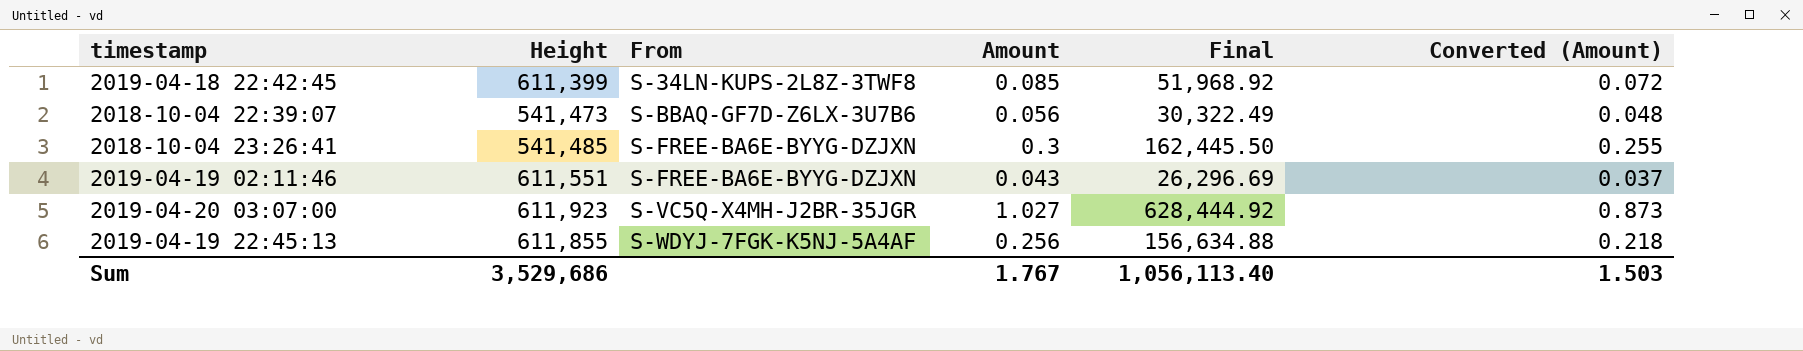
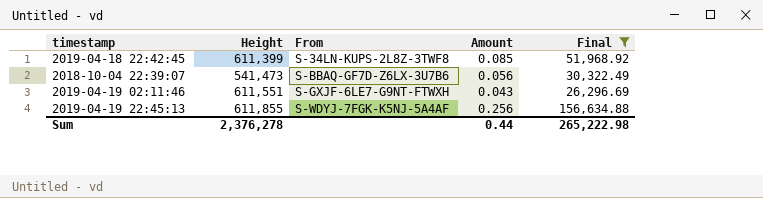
filter: none -> Final <= 156,634.88
column Converted (Amount) | formula: [Amount] * 0.85 -> none
2019-04-19 02:11:46 | From: S-FREE-BA6E-BYYG-DZJXN -> S-GXJF-6LE7-G9NT-FTWXH
Sum | Height: 3,529,686 -> 2,376,278
Sum | Amount: 1.767 -> 0.44
Sum | Final: 1,056,113.40 -> 265,222.98

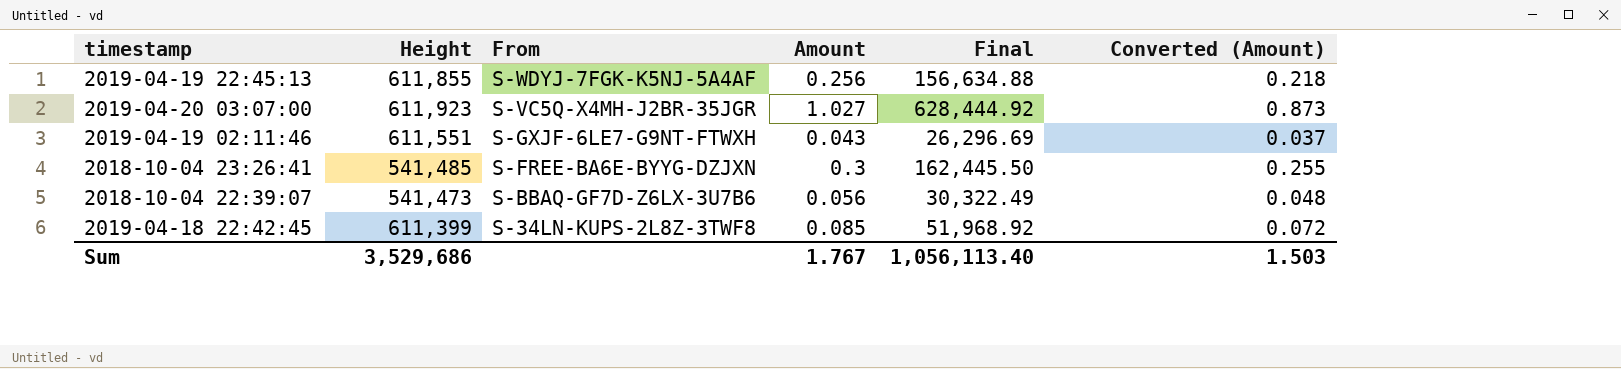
filter: Final <= 156,634.88 -> none
row order: From ascending -> From descending
column Converted (Amount) | formula: none -> [Amount] * 0.85
Sum | Height: 2,376,278 -> 3,529,686
Sum | Amount: 0.44 -> 1.767
Sum | Final: 265,222.98 -> 1,056,113.40

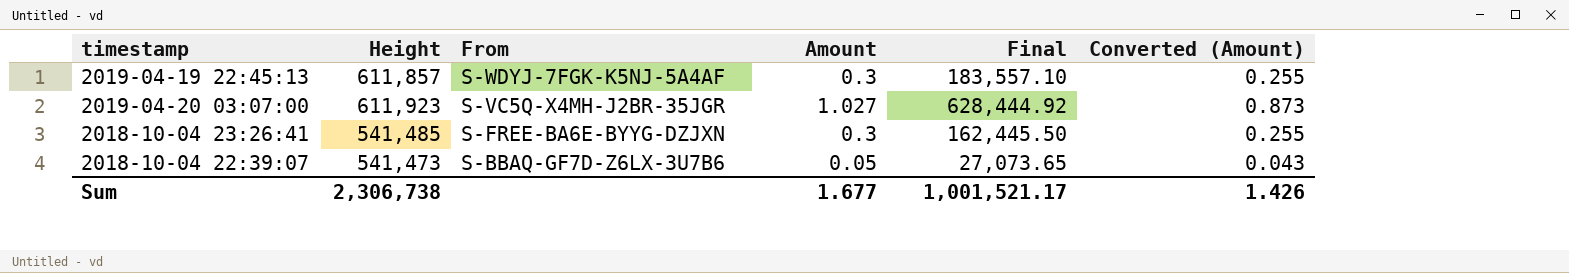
row 2019-04-19 02:11:46: 611,551 | S-GXJF-6LE7-G9NT-FTWXH | 0.043 | 26,296.69 | 0.037 -> none
row 2019-04-18 22:42:45: 611,399 | S-34LN-KUPS-2L8Z-3TWF8 | 0.085 | 51,968.92 | 0.072 -> none
2019-04-19 22:45:13 | Height: 611,855 -> 611,857
2019-04-19 22:45:13 | Amount: 0.256 -> 0.3
2019-04-19 22:45:13 | Final: 156,634.88 -> 183,557.10
2019-04-19 22:45:13 | Converted (Amount): 0.218 -> 0.255
2018-10-04 22:39:07 | Amount: 0.056 -> 0.05
2018-10-04 22:39:07 | Final: 30,322.49 -> 27,073.65
2018-10-04 22:39:07 | Converted (Amount): 0.048 -> 0.043
Sum | Height: 3,529,686 -> 2,306,738
Sum | Amount: 1.767 -> 1.677
Sum | Final: 1,056,113.40 -> 1,001,521.17
Sum | Converted (Amount): 1.503 -> 1.426

